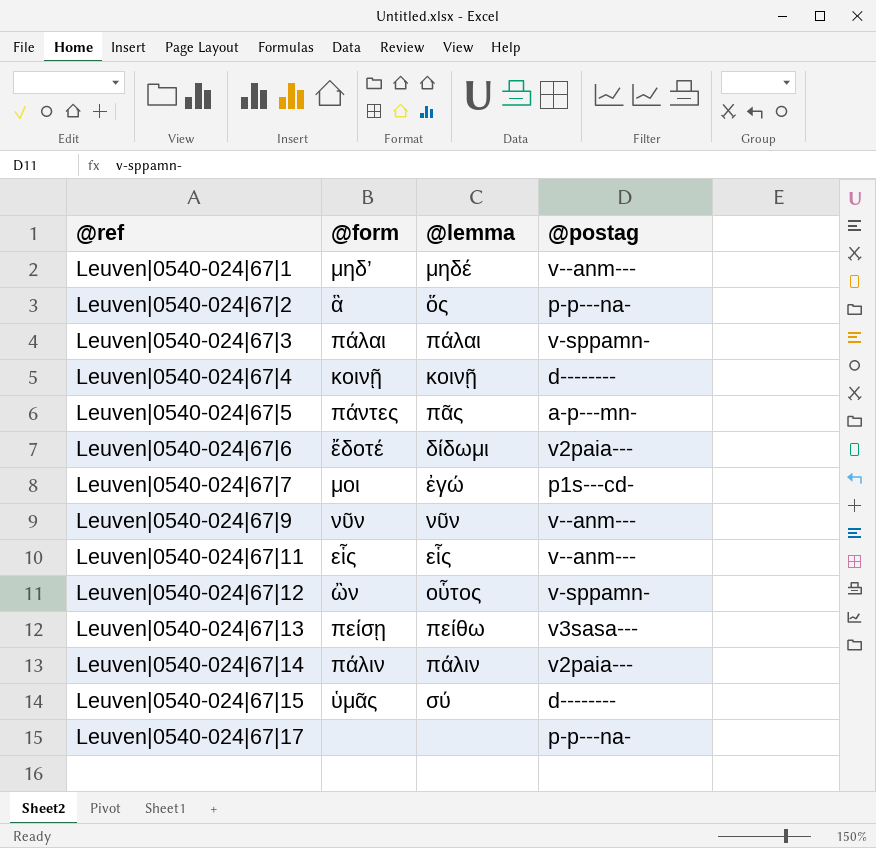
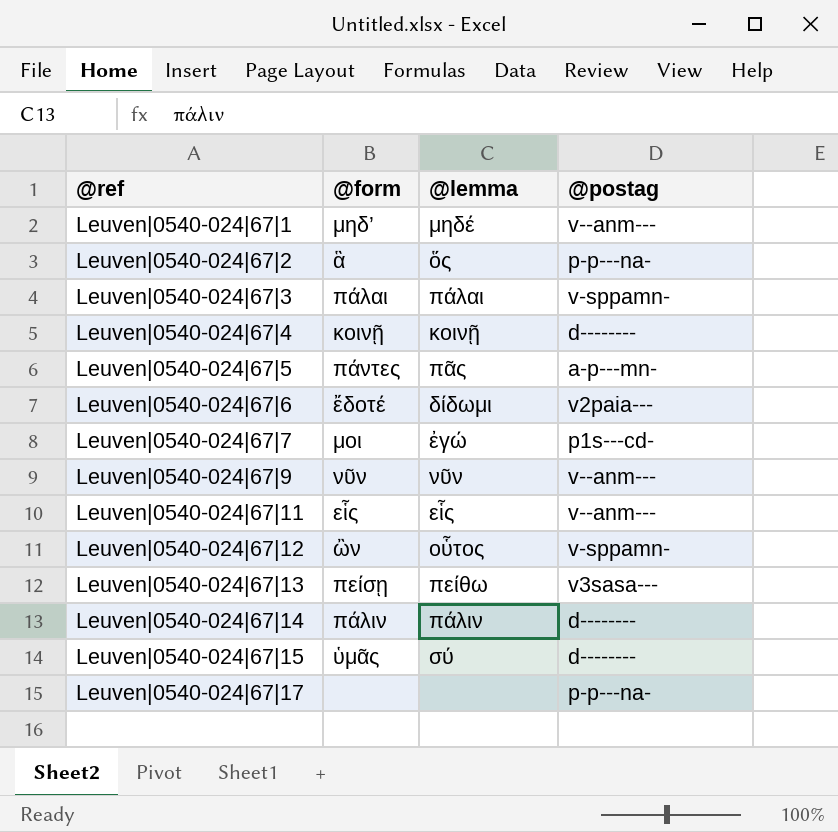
Leuven|0540-024|67|14 | @postag: v2paia--- -> d--------

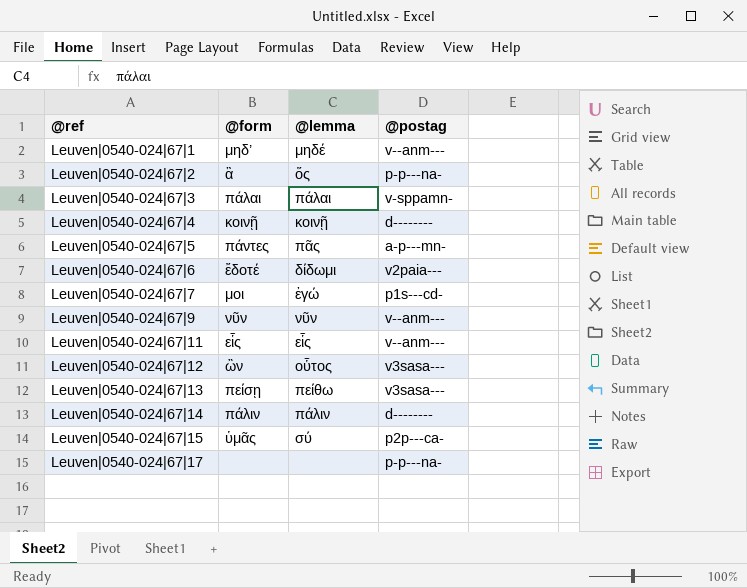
Leuven|0540-024|67|12 | @postag: v-sppamn- -> v3sasa---
Leuven|0540-024|67|15 | @postag: d-------- -> p2p---ca-

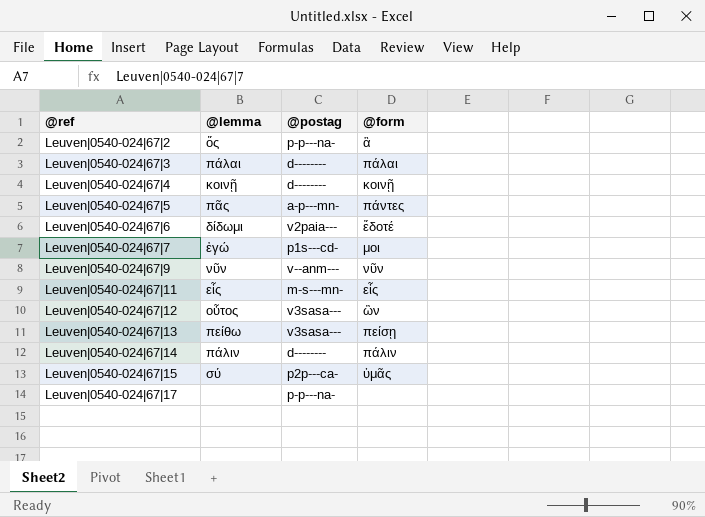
column @form | position: 2 -> 4
row Leuven|0540-024|67|1: μηδ’ | μηδέ | v--anm--- -> none
Leuven|0540-024|67|3 | @postag: v-sppamn- -> d--------
Leuven|0540-024|67|11 | @postag: v--anm--- -> m-s---mn-

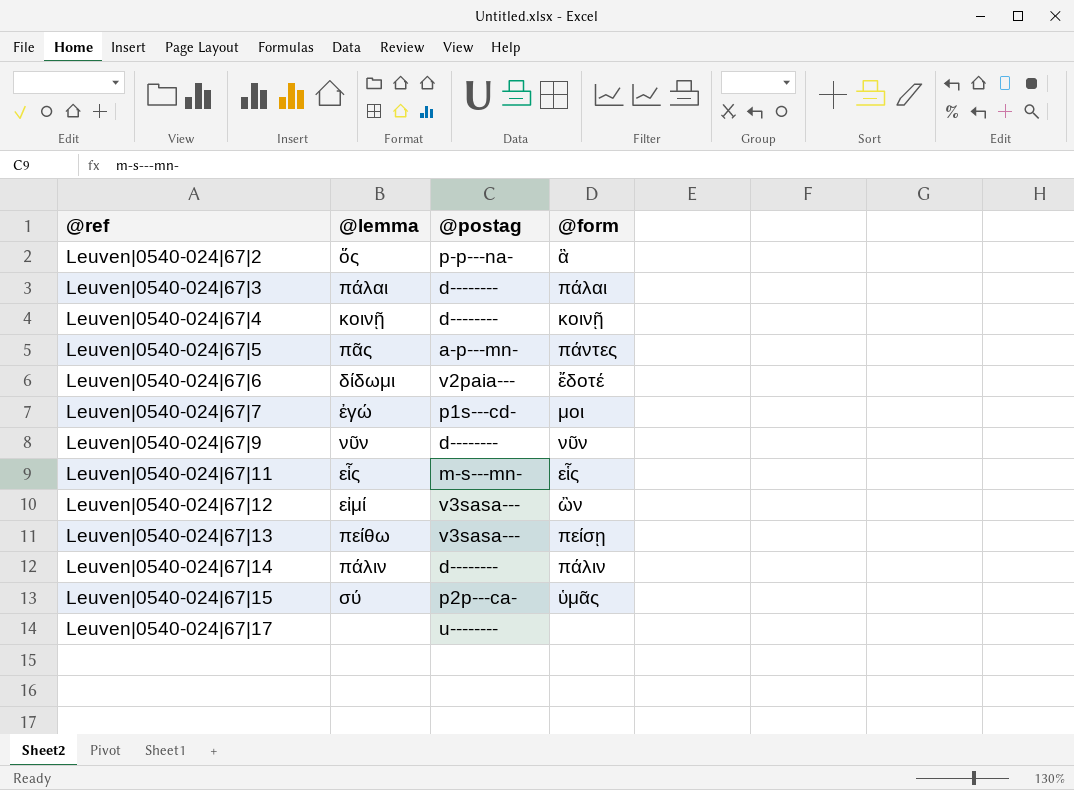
Leuven|0540-024|67|9 | @postag: v--anm--- -> d--------
Leuven|0540-024|67|12 | @lemma: οὗτος -> εἰμί
Leuven|0540-024|67|17 | @postag: p-p---na- -> u--------

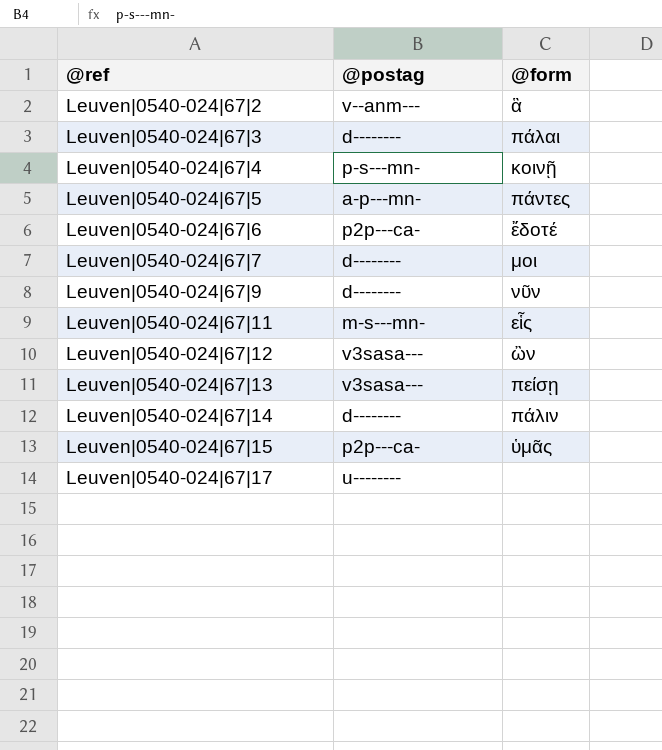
column @lemma | position: 2 -> none
Leuven|0540-024|67|2 | @postag: p-p---na- -> v--anm---
Leuven|0540-024|67|4 | @postag: d-------- -> p-s---mn-
Leuven|0540-024|67|6 | @postag: v2paia--- -> p2p---ca-
Leuven|0540-024|67|7 | @postag: p1s---cd- -> d--------

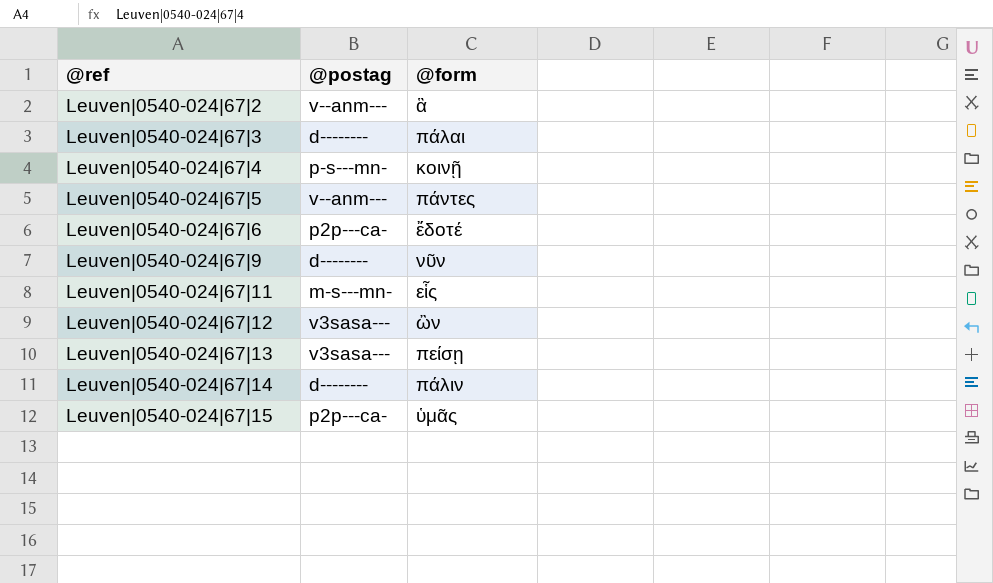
row Leuven|0540-024|67|7: d-------- | μοι -> none
row Leuven|0540-024|67|17: u-------- | none -> none
Leuven|0540-024|67|5 | @postag: a-p---mn- -> v--anm---

